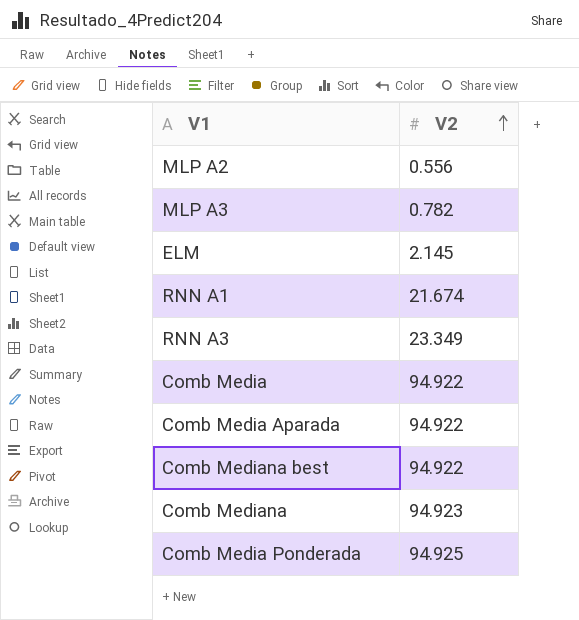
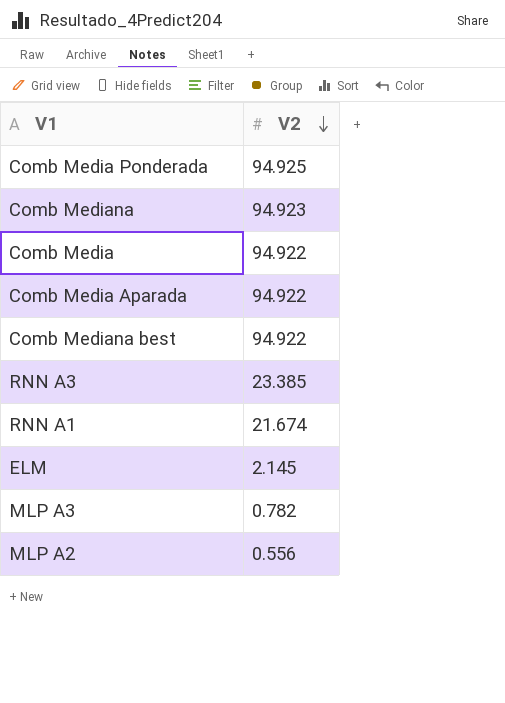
row order: V2 ascending -> V2 descending
RNN A3 | V2: 23.349 -> 23.385

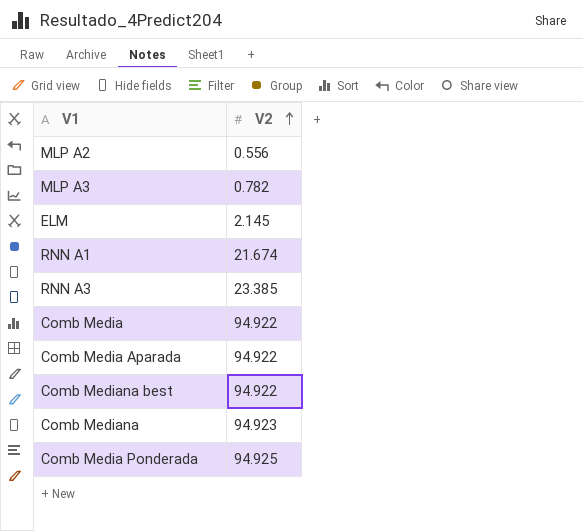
row order: V2 descending -> V2 ascending

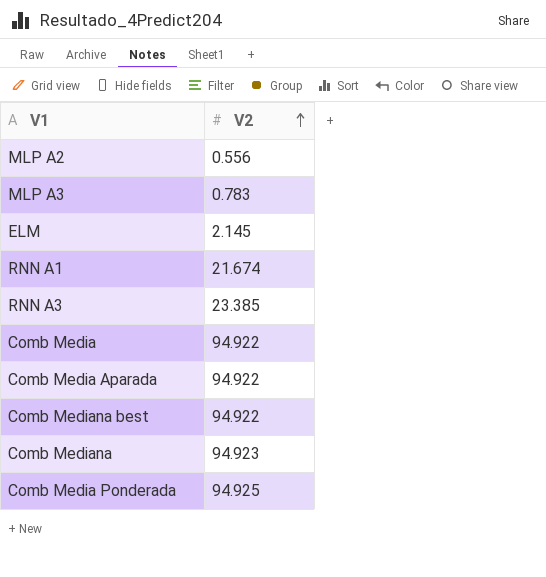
MLP A3 | V2: 0.782 -> 0.783

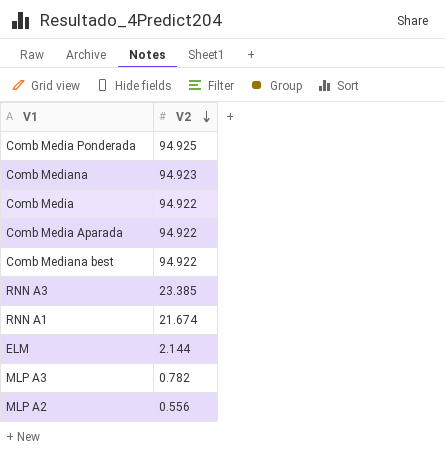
row order: V2 ascending -> V2 descending
ELM | V2: 2.145 -> 2.144
MLP A3 | V2: 0.783 -> 0.782

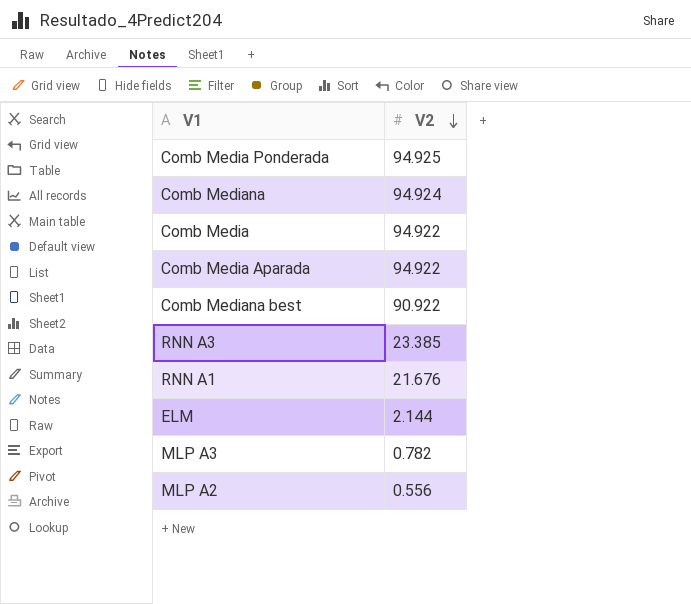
Comb Mediana | V2: 94.923 -> 94.924
Comb Mediana best | V2: 94.922 -> 90.922
RNN A1 | V2: 21.674 -> 21.676

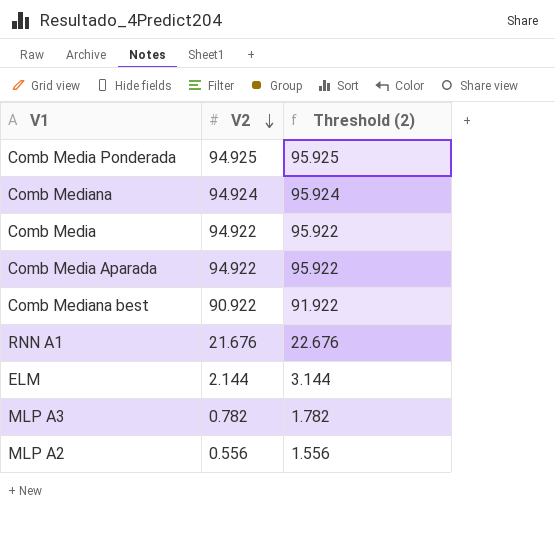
column Threshold (2) | formula: none -> [V2] + 1
row RNN A3: 23.385 -> none

